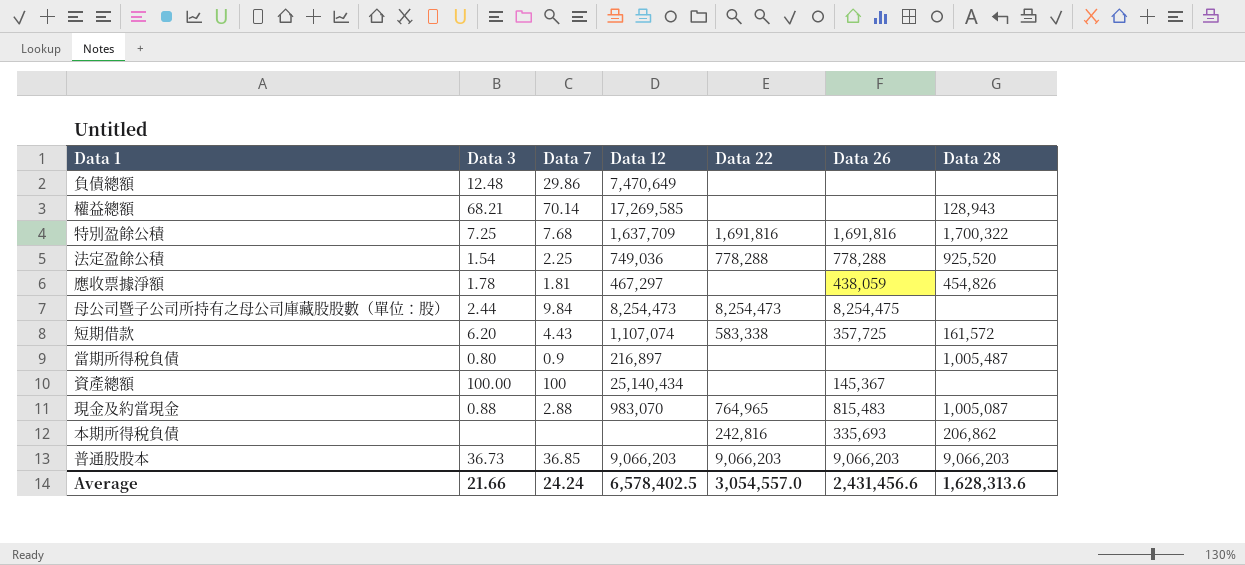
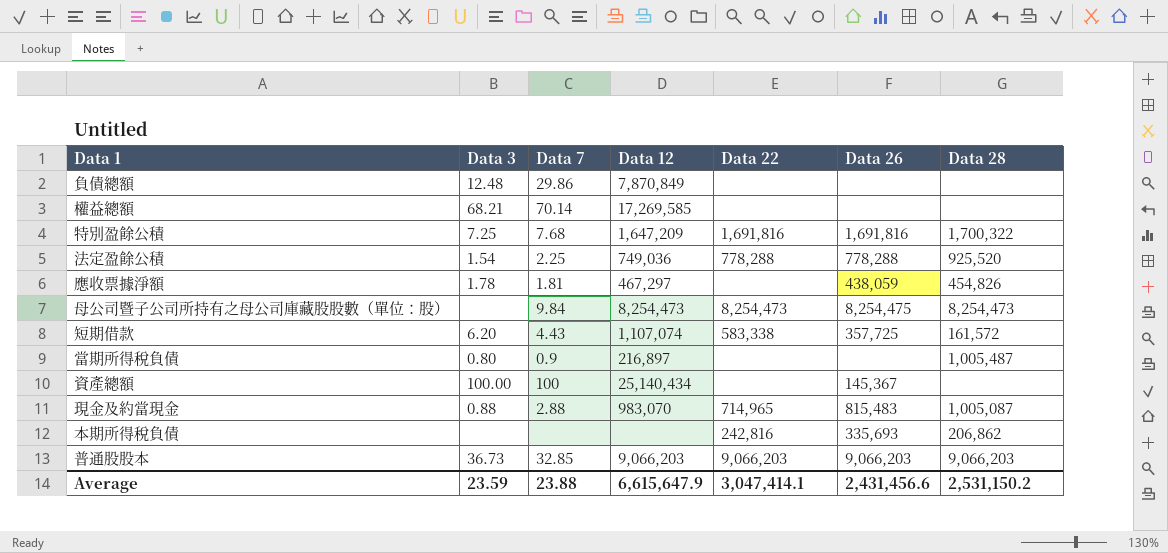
負債總額 | Data 12: 7,470,649 -> 7,870,849
權益總額 | Data 28: 128,943 -> none
特別盈餘公積 | Data 12: 1,637,709 -> 1,647,209
母公司暨子公司所持有之母公司庫藏股股數（單位：股） | Data 3: 2.44 -> none
母公司暨子公司所持有之母公司庫藏股股數（單位：股） | Data 28: none -> 8,254,473
現金及約當現金 | Data 22: 764,965 -> 714,965
普通股股本 | Data 7: 36.85 -> 32.85
Average | Data 3: 21.66 -> 23.59
Average | Data 7: 24.24 -> 23.88
Average | Data 12: 6,578,402.5 -> 6,615,647.9
Average | Data 22: 3,054,557.0 -> 3,047,414.1
Average | Data 28: 1,628,313.6 -> 2,531,150.2

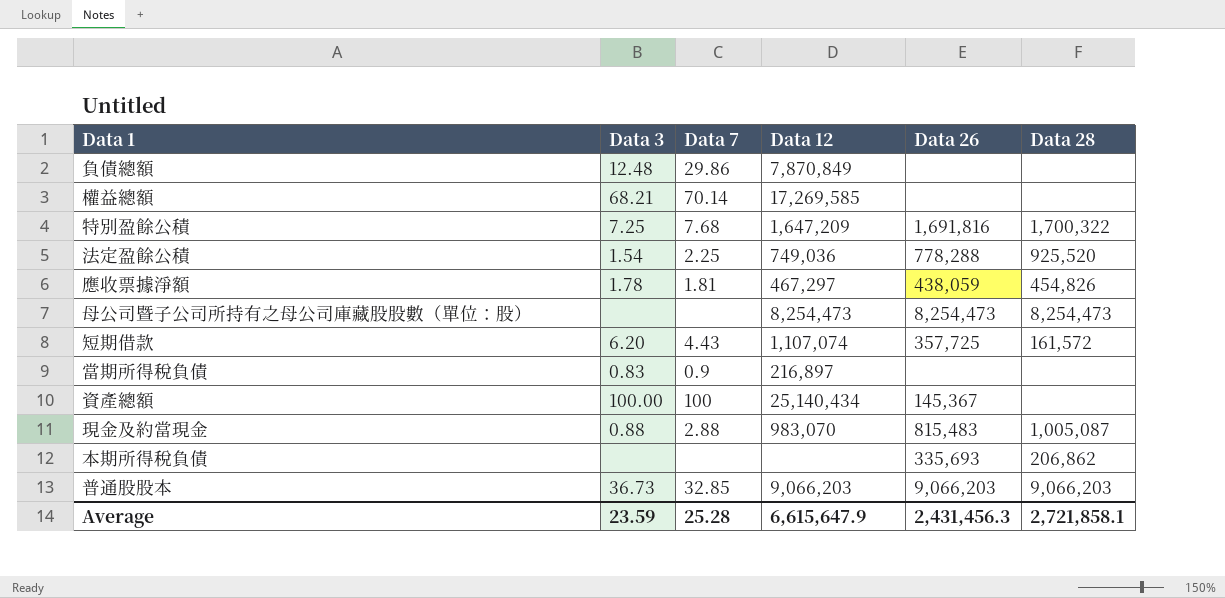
column Data 22 | position: 5 -> none
母公司暨子公司所持有之母公司庫藏股股數（單位：股） | Data 7: 9.84 -> none
母公司暨子公司所持有之母公司庫藏股股數（單位：股） | Data 26: 8,254,475 -> 8,254,473
當期所得稅負債 | Data 3: 0.80 -> 0.83
當期所得稅負債 | Data 28: 1,005,487 -> none
Average | Data 7: 23.88 -> 25.28
Average | Data 26: 2,431,456.6 -> 2,431,456.3
Average | Data 28: 2,531,150.2 -> 2,721,858.1

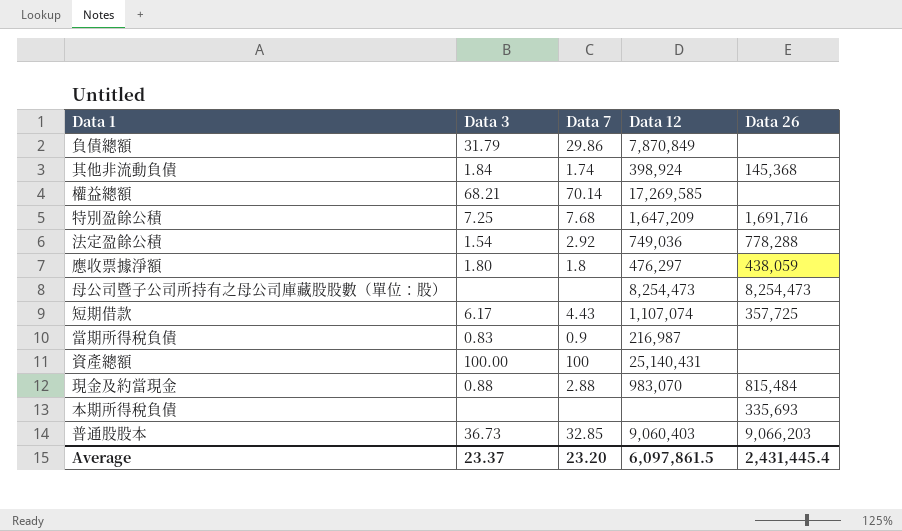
column Data 28 | position: 6 -> none
負債總額 | Data 3: 12.48 -> 31.79
row 其他非流動負債: none -> 1.84 | 1.74 | 398,924 | 145,368
特別盈餘公積 | Data 26: 1,691,816 -> 1,691,716
法定盈餘公積 | Data 7: 2.25 -> 2.92
應收票據淨額 | Data 3: 1.78 -> 1.80
應收票據淨額 | Data 7: 1.81 -> 1.8
應收票據淨額 | Data 12: 467,297 -> 476,297
短期借款 | Data 3: 6.20 -> 6.17
當期所得稅負債 | Data 12: 216,897 -> 216,987
資產總額 | Data 12: 25,140,434 -> 25,140,431
資產總額 | Data 26: 145,367 -> none
現金及約當現金 | Data 26: 815,483 -> 815,484
普通股股本 | Data 12: 9,066,203 -> 9,060,403
Average | Data 3: 23.59 -> 23.37
Average | Data 7: 25.28 -> 23.20
Average | Data 12: 6,615,647.9 -> 6,097,861.5
Average | Data 26: 2,431,456.3 -> 2,431,445.4

